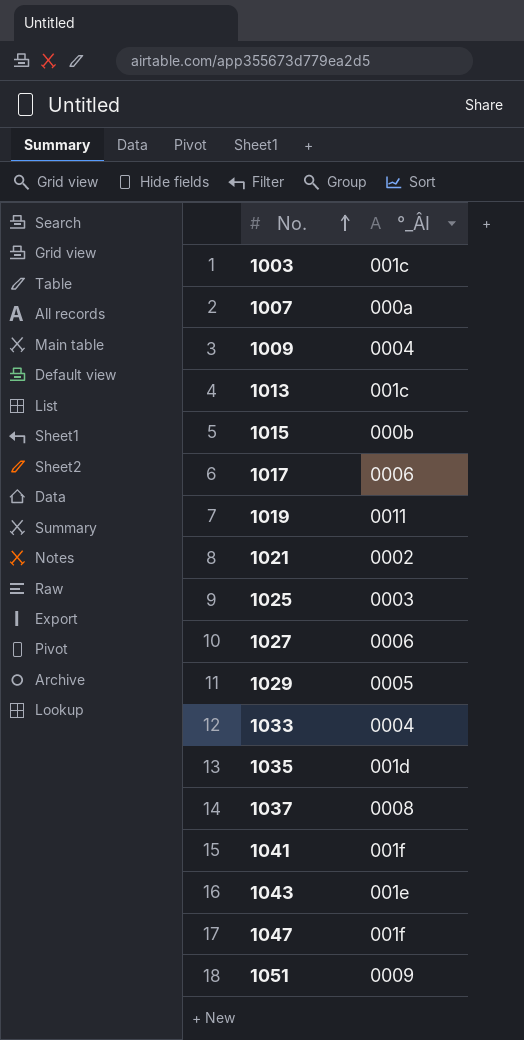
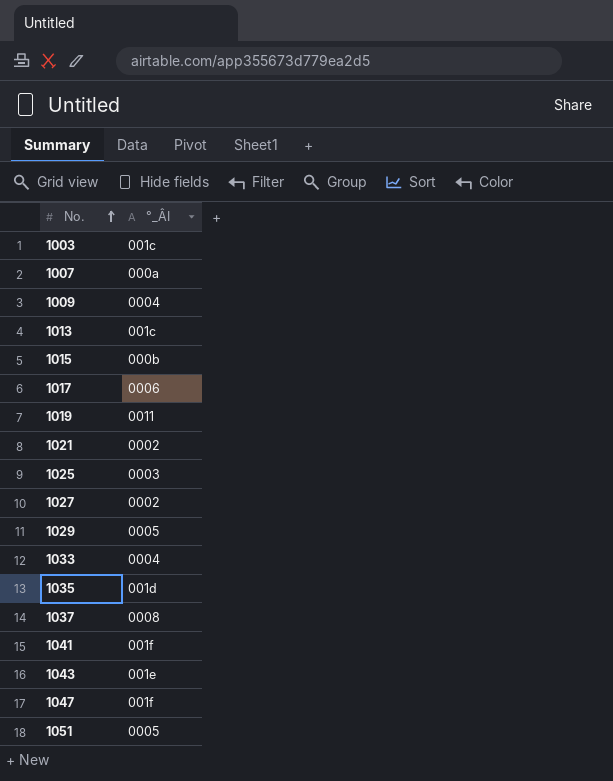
1027 | °_ÂI: 0006 -> 0002
1051 | °_ÂI: 0009 -> 0005

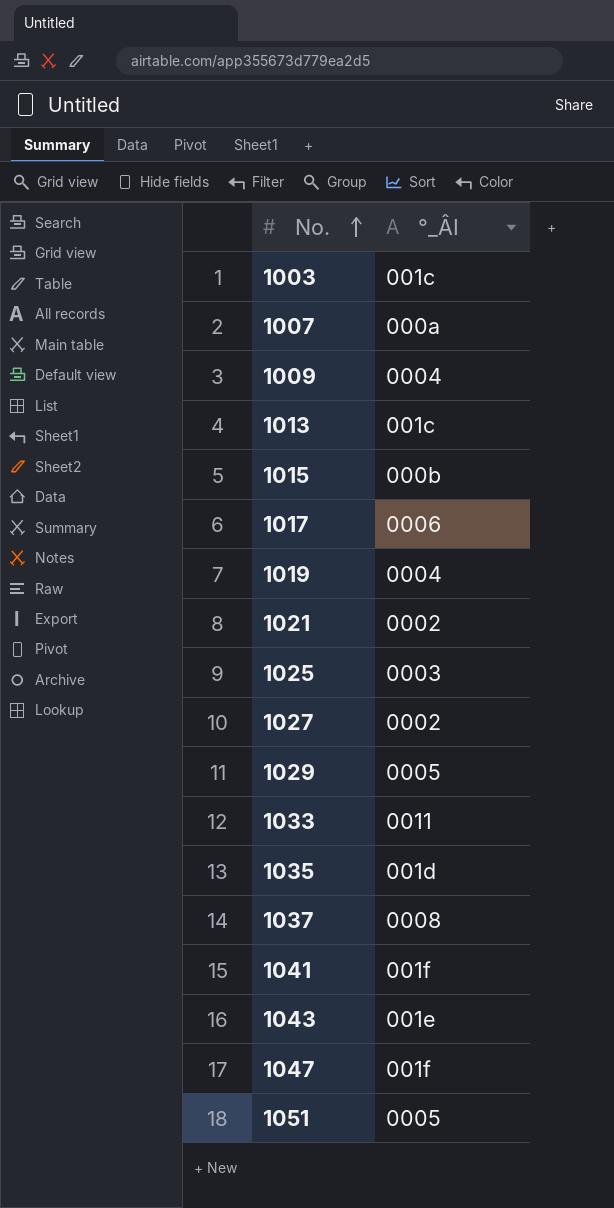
1019 | °_ÂI: 0011 -> 0004
1033 | °_ÂI: 0004 -> 0011

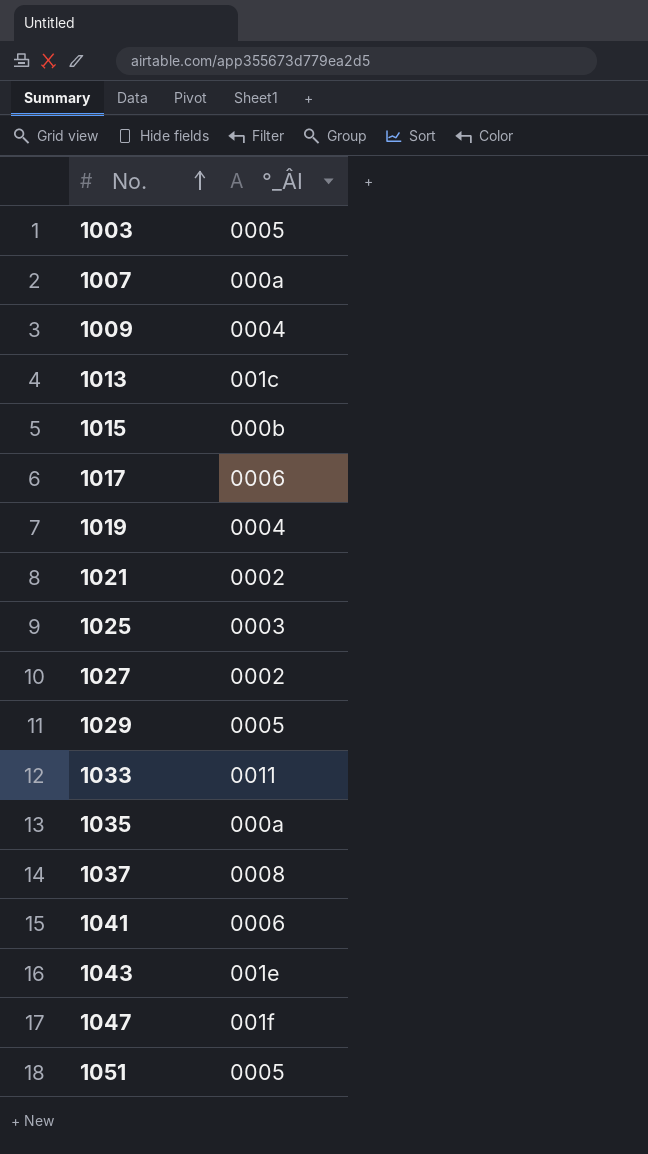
1003 | °_ÂI: 001c -> 0005
1035 | °_ÂI: 001d -> 000a
1041 | °_ÂI: 001f -> 0006

